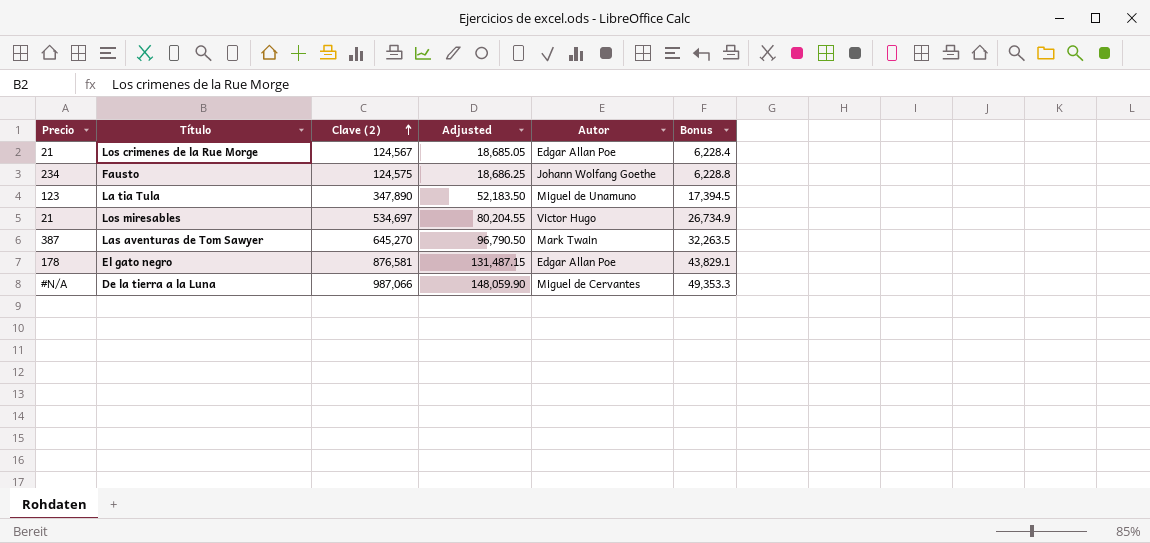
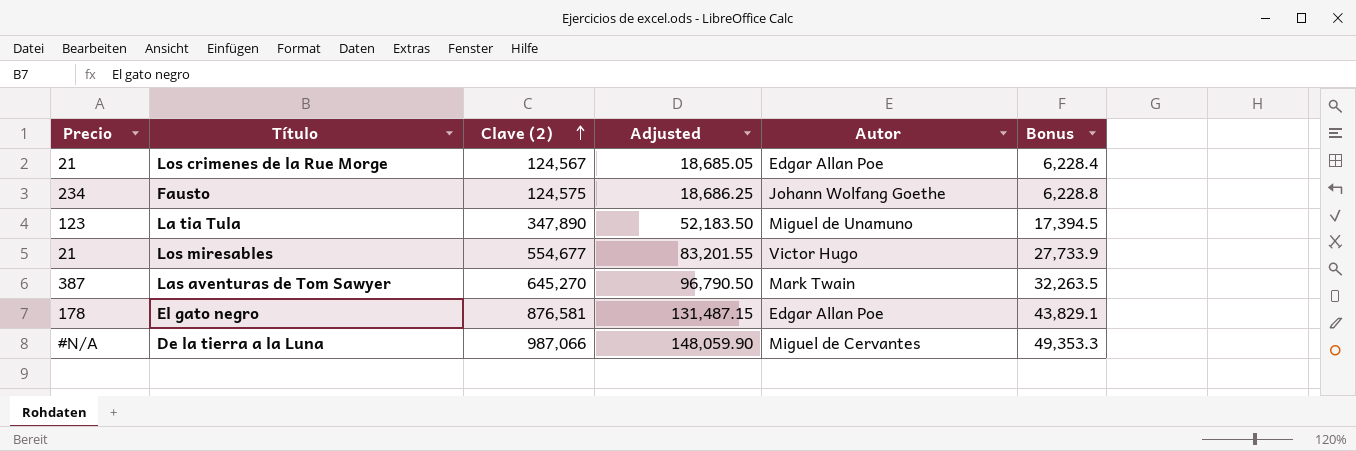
Los miresables | Clave (2): 534,697 -> 554,677
Los miresables | Adjusted: 80,204.55 -> 83,201.55
Los miresables | Bonus: 26,734.9 -> 27,733.9

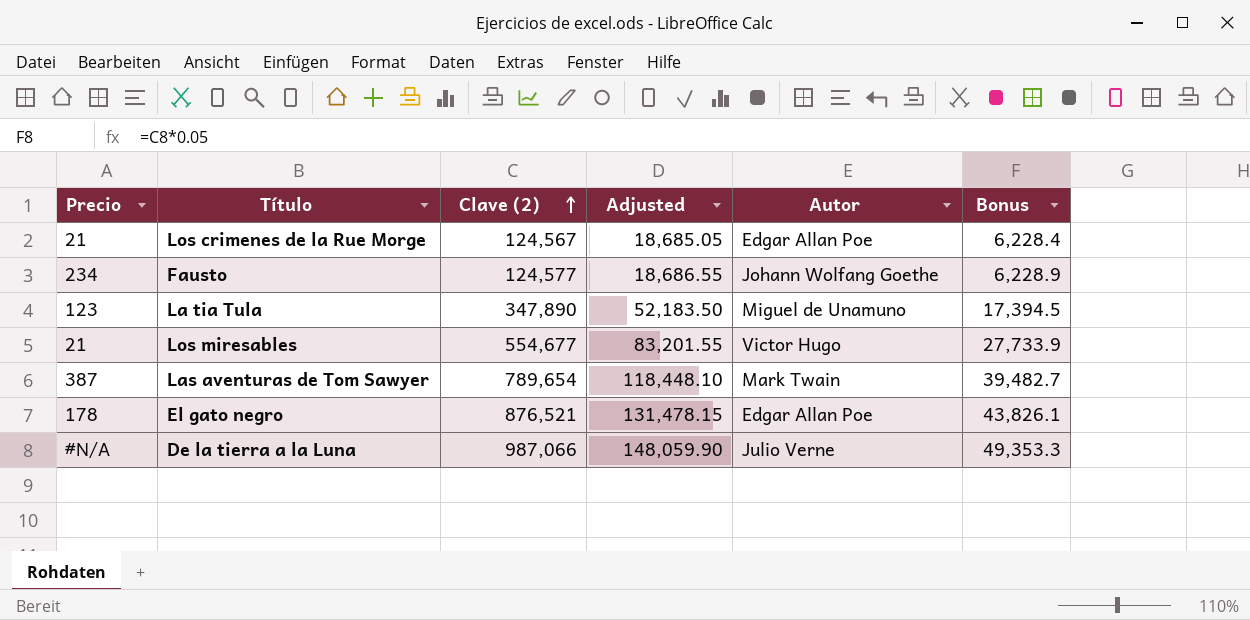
Fausto | Clave (2): 124,575 -> 124,577
Fausto | Adjusted: 18,686.25 -> 18,686.55
Fausto | Bonus: 6,228.8 -> 6,228.9
Las aventuras de Tom Sawyer | Clave (2): 645,270 -> 789,654
Las aventuras de Tom Sawyer | Adjusted: 96,790.50 -> 118,448.10
Las aventuras de Tom Sawyer | Bonus: 32,263.5 -> 39,482.7
El gato negro | Clave (2): 876,581 -> 876,521
El gato negro | Adjusted: 131,487.15 -> 131,478.15
El gato negro | Bonus: 43,829.1 -> 43,826.1
De la tierra a la Luna | Autor: Miguel de Cervantes -> Julio Verne

